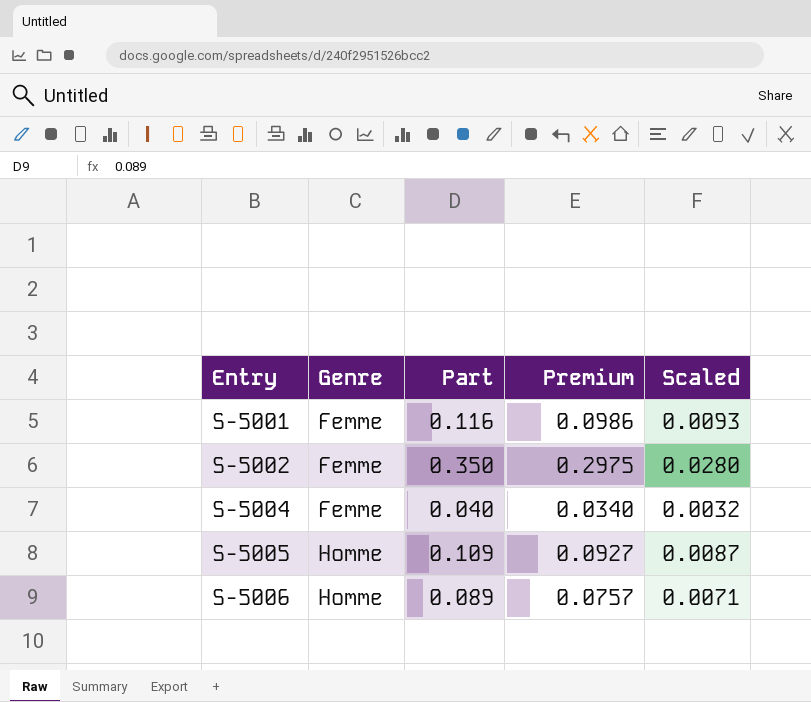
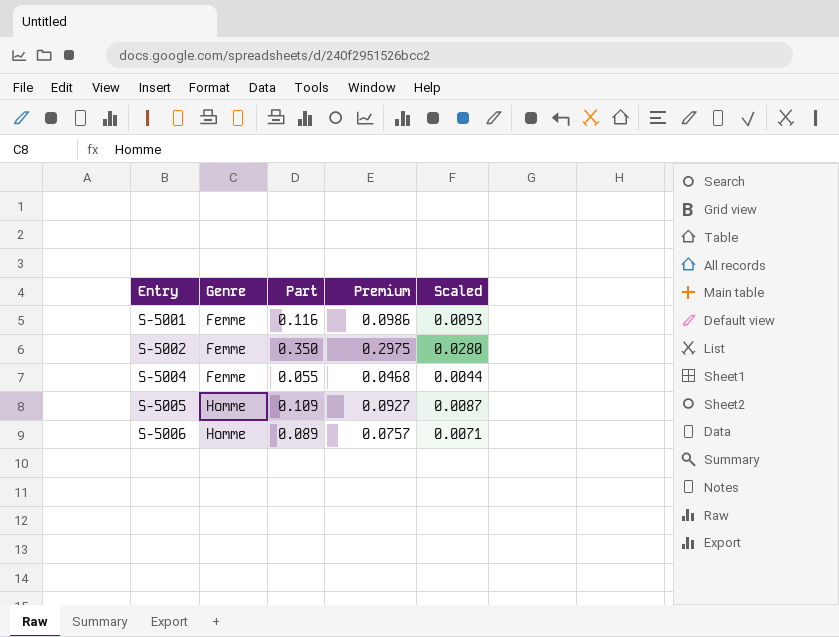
S-5004 | Part: 0.040 -> 0.055
S-5004 | Premium: 0.0340 -> 0.0468
S-5004 | Scaled: 0.0032 -> 0.0044

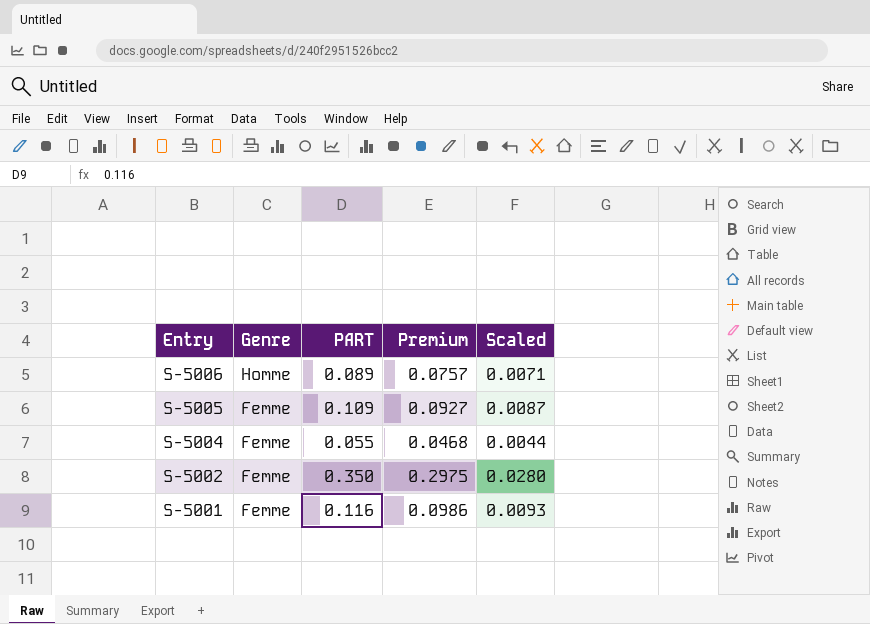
row order: Entry ascending -> Entry descending
column name: Part -> PART
S-5005 | Genre: Homme -> Femme

